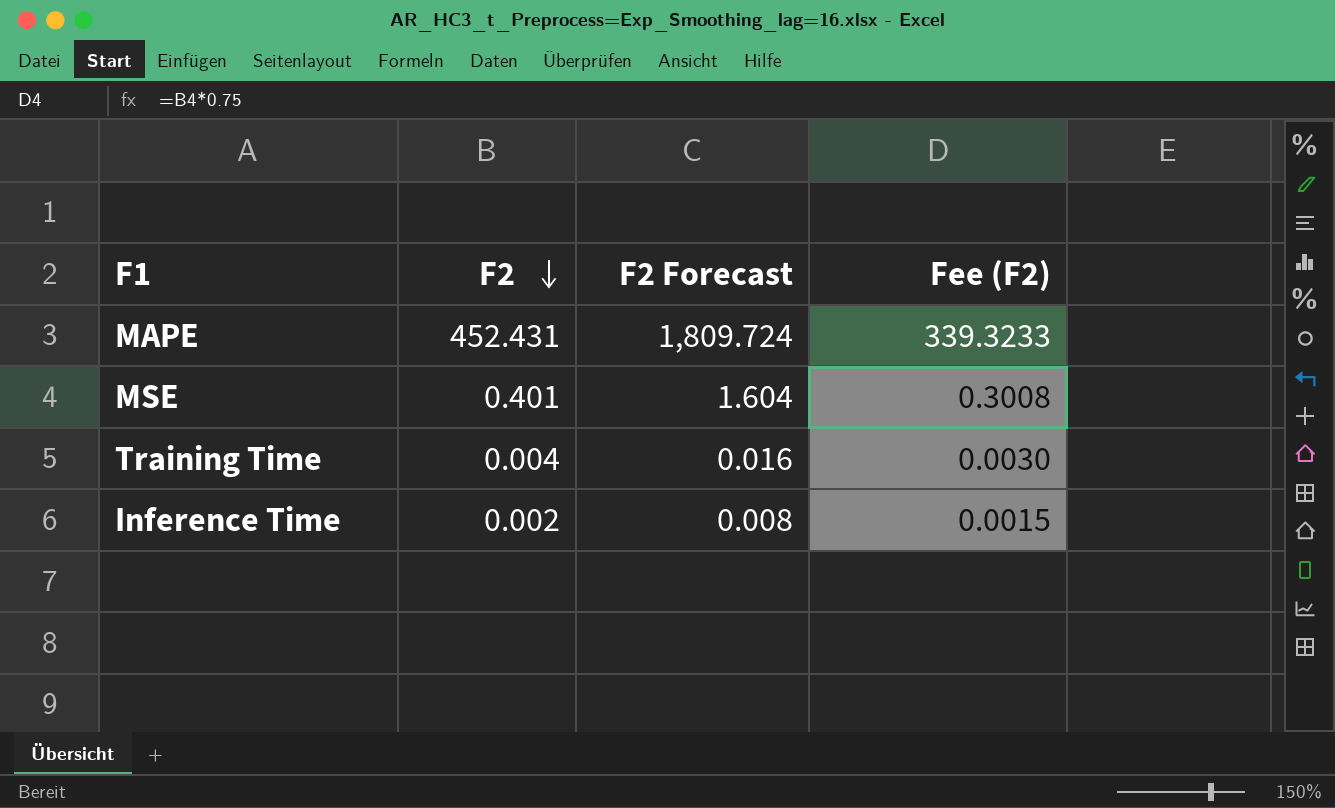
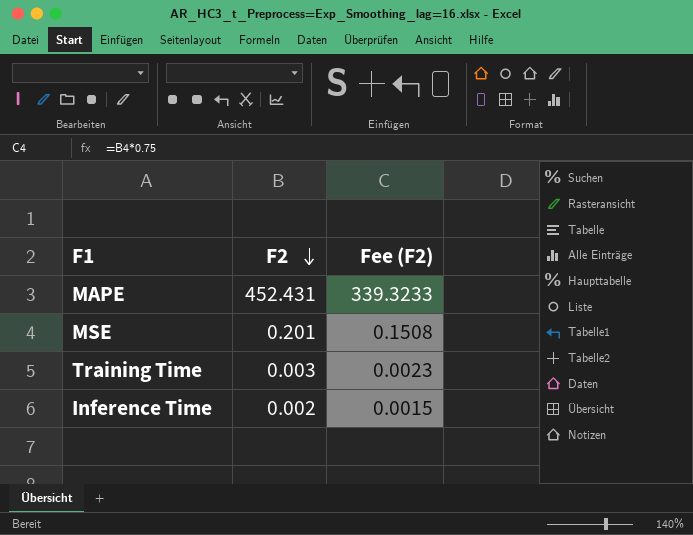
column F2 Forecast | formula: [F2] * 4 -> none
MSE | F2: 0.401 -> 0.201
MSE | Fee (F2): 0.3008 -> 0.1508
Training Time | F2: 0.004 -> 0.003
Training Time | Fee (F2): 0.0030 -> 0.0023

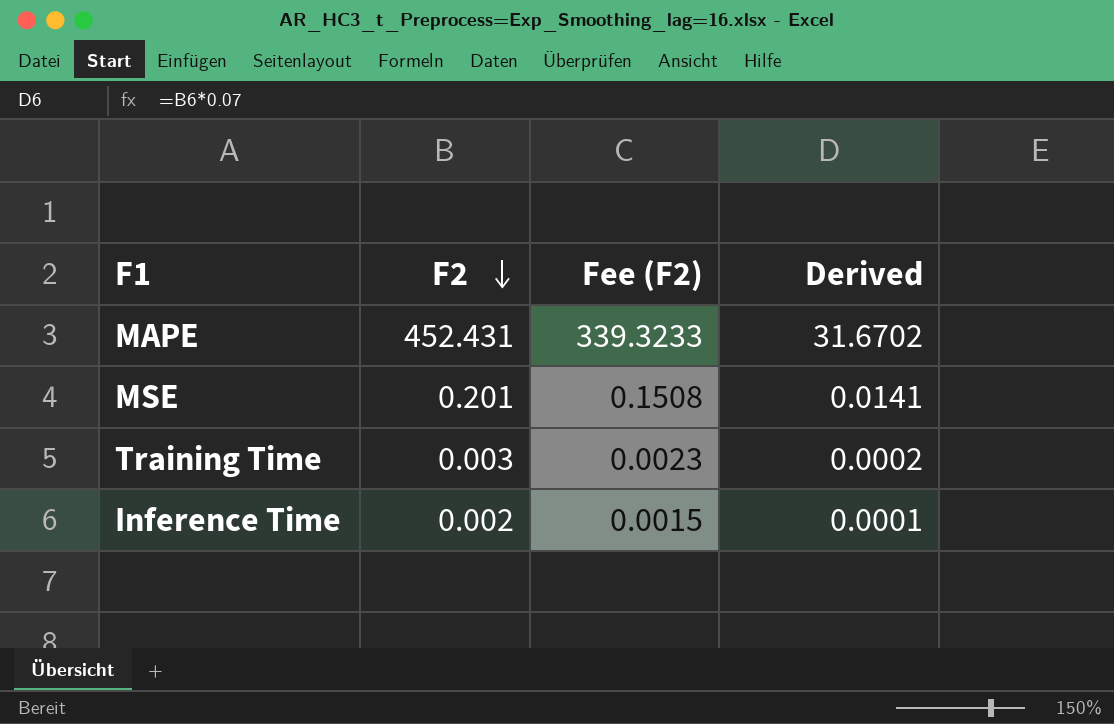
column Derived | formula: none -> [F2] * 0.07

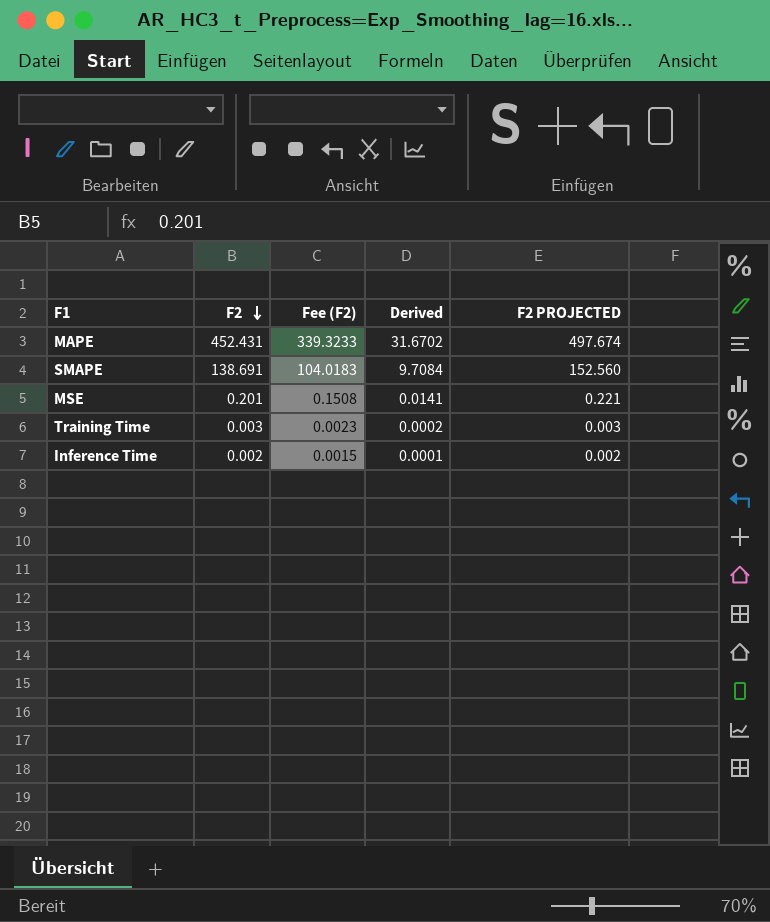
column F2 PROJECTED | formula: none -> [F2] * 1.1
row SMAPE: none -> 138.691 | 104.0183 | 9.7084 | 152.560

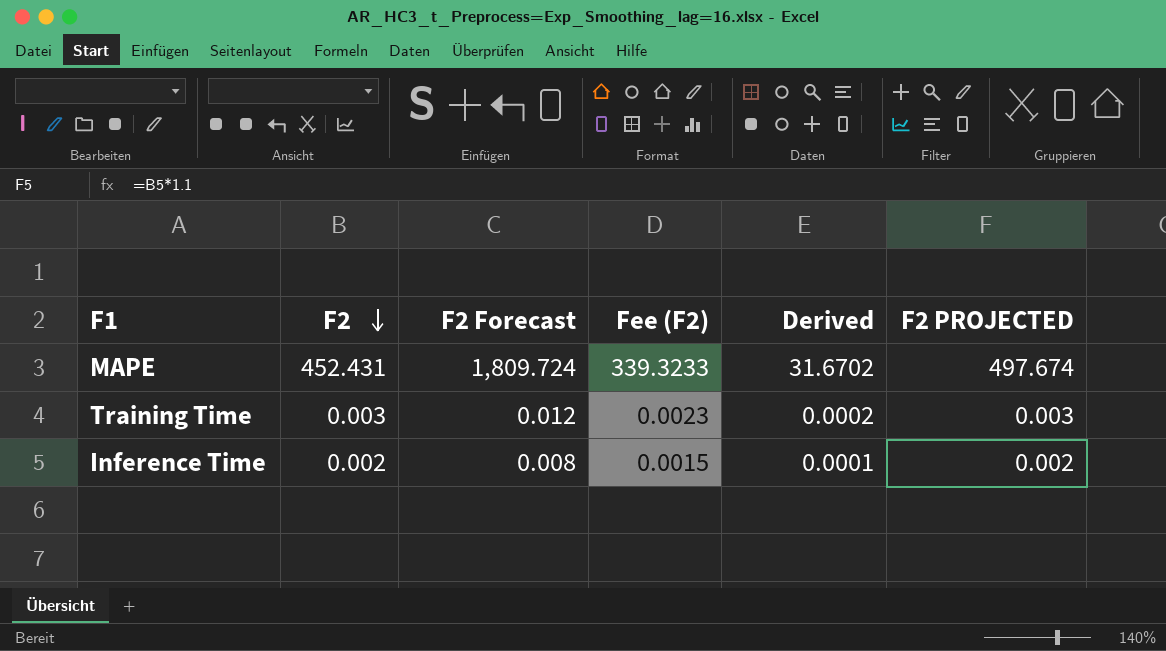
column F2 Forecast | formula: none -> [F2] * 4
row SMAPE: 138.691 | 104.0183 | 9.7084 | 152.560 -> none
row MSE: 0.201 | 0.1508 | 0.0141 | 0.221 -> none

